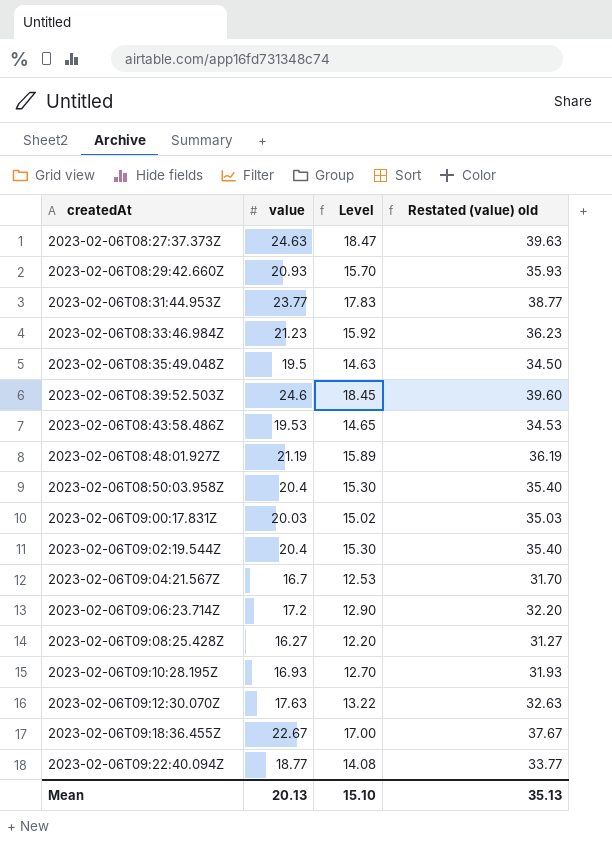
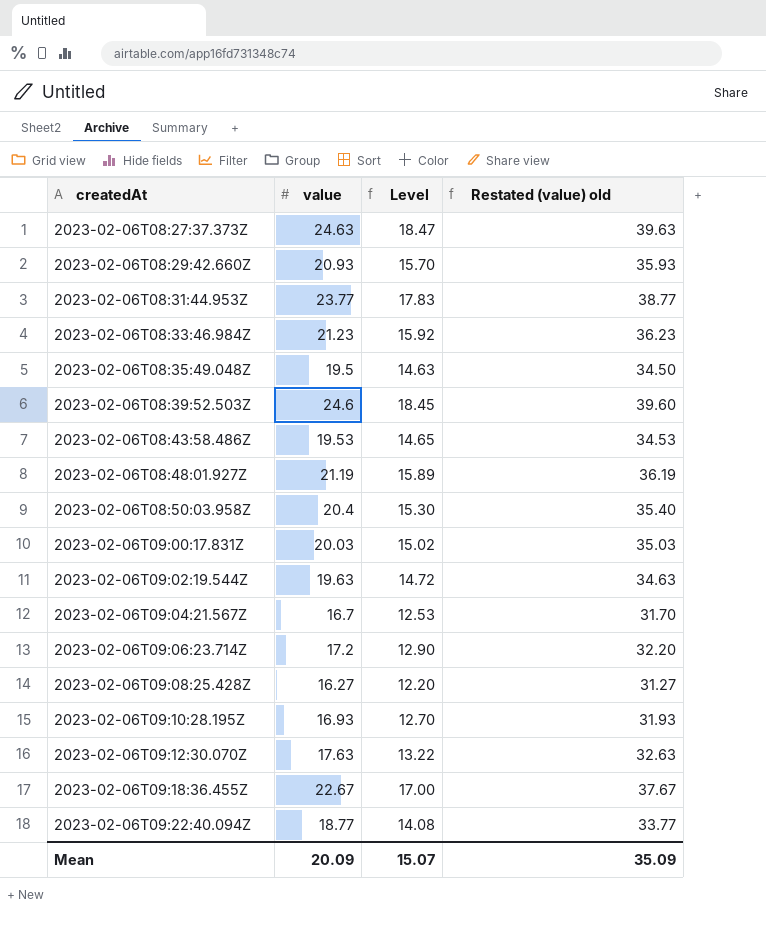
2023-02-06T09:02:19.544Z | value: 20.4 -> 19.63
2023-02-06T09:02:19.544Z | Level: 15.30 -> 14.72
2023-02-06T09:02:19.544Z | Restated (value) old: 35.40 -> 34.63
Mean | value: 20.13 -> 20.09
Mean | Level: 15.10 -> 15.07
Mean | Restated (value) old: 35.13 -> 35.09

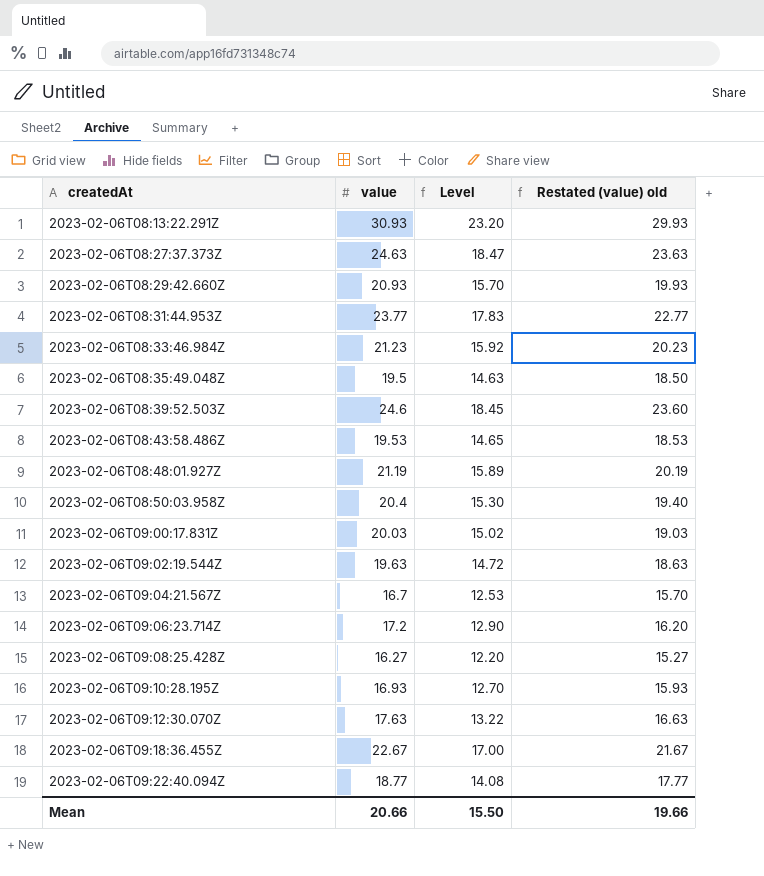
column Restated (value) old | formula: [value] + 15 -> [value] - 1
row 2023-02-06T08:13:22.291Z: none -> 30.93 | 23.20 | 29.93
Mean | value: 20.09 -> 20.66
Mean | Level: 15.07 -> 15.50
Mean | Restated (value) old: 35.09 -> 19.66

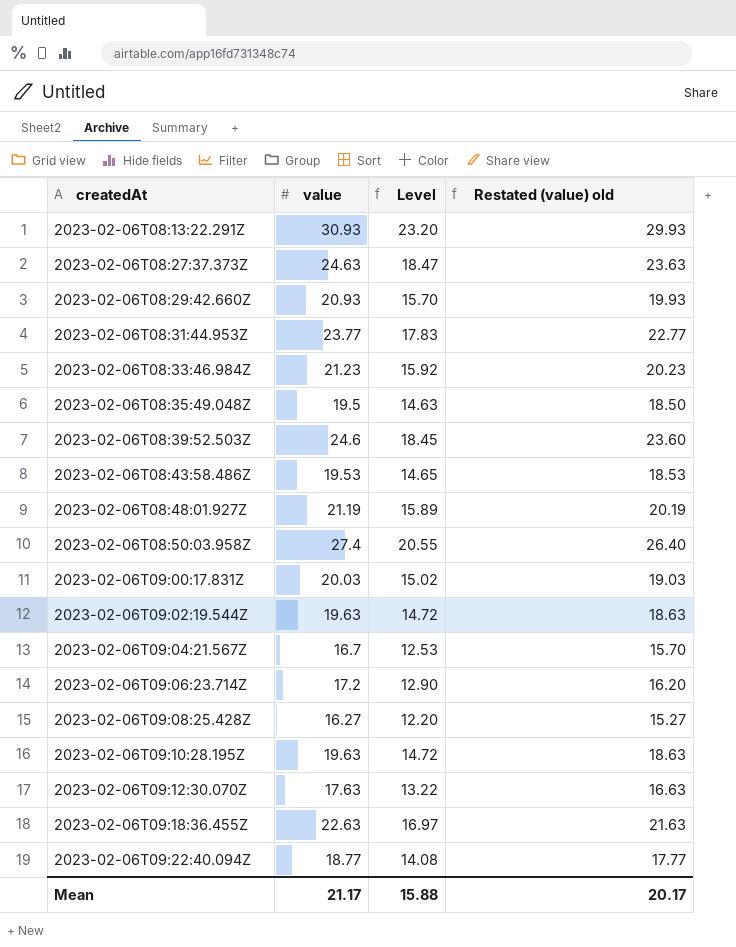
2023-02-06T08:50:03.958Z | value: 20.4 -> 27.4
2023-02-06T08:50:03.958Z | Level: 15.30 -> 20.55
2023-02-06T08:50:03.958Z | Restated (value) old: 19.40 -> 26.40
2023-02-06T09:10:28.195Z | value: 16.93 -> 19.63
2023-02-06T09:10:28.195Z | Level: 12.70 -> 14.72
2023-02-06T09:10:28.195Z | Restated (value) old: 15.93 -> 18.63
2023-02-06T09:18:36.455Z | value: 22.67 -> 22.63
2023-02-06T09:18:36.455Z | Level: 17.00 -> 16.97
2023-02-06T09:18:36.455Z | Restated (value) old: 21.67 -> 21.63
Mean | value: 20.66 -> 21.17
Mean | Level: 15.50 -> 15.88
Mean | Restated (value) old: 19.66 -> 20.17

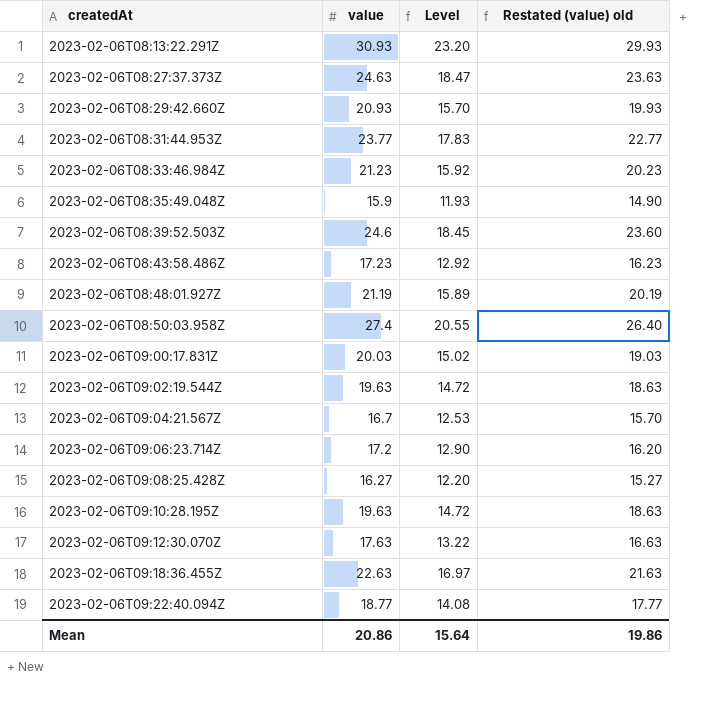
2023-02-06T08:35:49.048Z | value: 19.5 -> 15.9
2023-02-06T08:35:49.048Z | Level: 14.63 -> 11.93
2023-02-06T08:35:49.048Z | Restated (value) old: 18.50 -> 14.90
2023-02-06T08:43:58.486Z | value: 19.53 -> 17.23
2023-02-06T08:43:58.486Z | Level: 14.65 -> 12.92
2023-02-06T08:43:58.486Z | Restated (value) old: 18.53 -> 16.23
Mean | value: 21.17 -> 20.86
Mean | Level: 15.88 -> 15.64
Mean | Restated (value) old: 20.17 -> 19.86

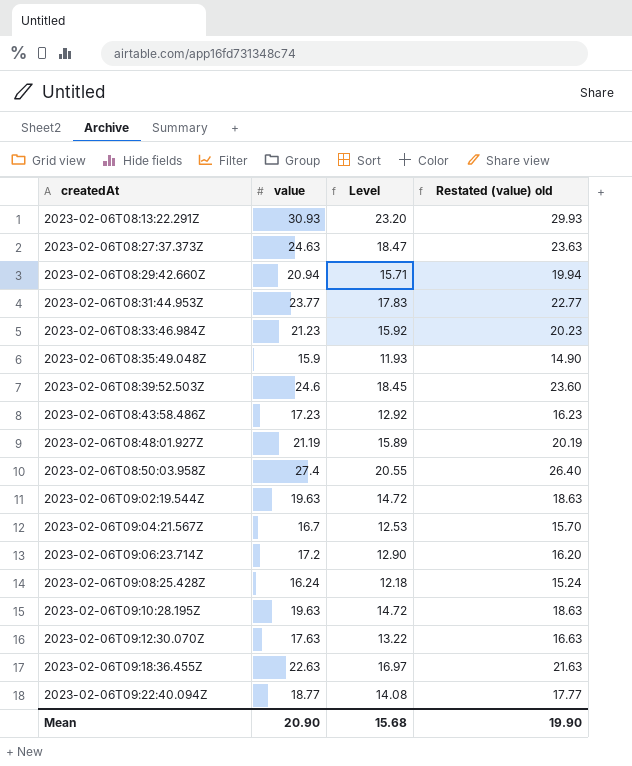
row 2023-02-06T09:00:17.831Z: 20.03 | 15.02 | 19.03 -> none
2023-02-06T08:29:42.660Z | value: 20.93 -> 20.94
2023-02-06T08:29:42.660Z | Level: 15.70 -> 15.71
2023-02-06T08:29:42.660Z | Restated (value) old: 19.93 -> 19.94
2023-02-06T09:08:25.428Z | value: 16.27 -> 16.24
2023-02-06T09:08:25.428Z | Level: 12.20 -> 12.18
2023-02-06T09:08:25.428Z | Restated (value) old: 15.27 -> 15.24
Mean | value: 20.86 -> 20.90
Mean | Level: 15.64 -> 15.68
Mean | Restated (value) old: 19.86 -> 19.90

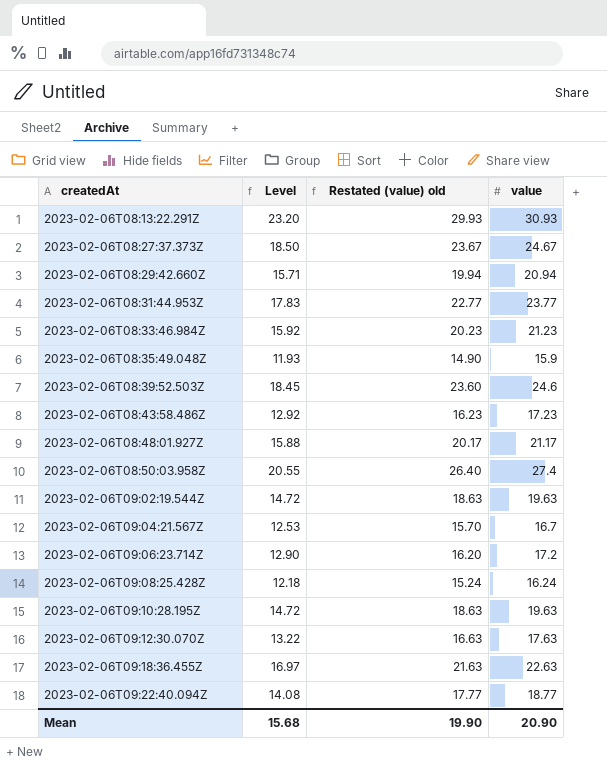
column value | position: 2 -> 4
2023-02-06T08:27:37.373Z | Level: 18.47 -> 18.50
2023-02-06T08:27:37.373Z | Restated (value) old: 23.63 -> 23.67
2023-02-06T08:27:37.373Z | value: 24.63 -> 24.67
2023-02-06T08:48:01.927Z | Level: 15.89 -> 15.88
2023-02-06T08:48:01.927Z | Restated (value) old: 20.19 -> 20.17
2023-02-06T08:48:01.927Z | value: 21.19 -> 21.17

